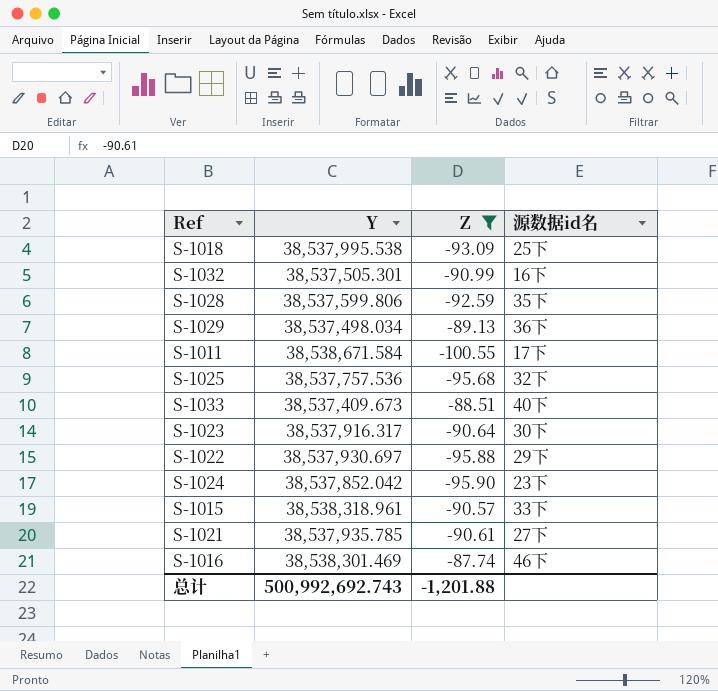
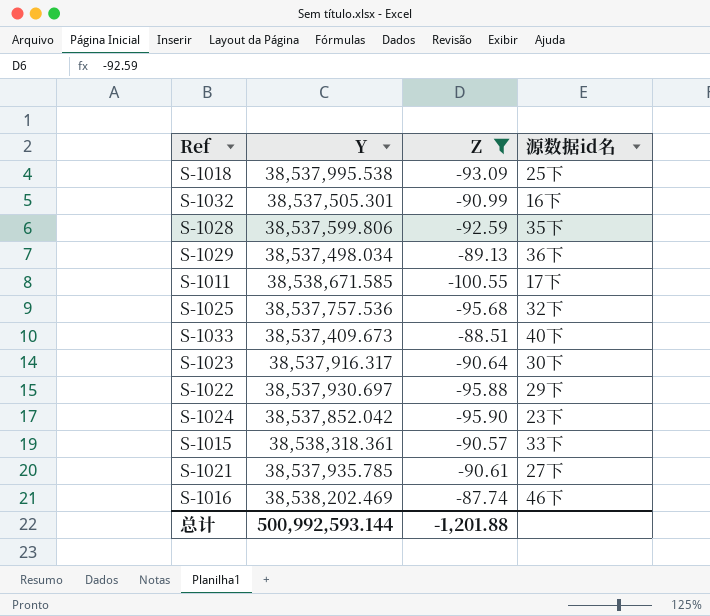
S-1011 | Y: 38,538,671.584 -> 38,538,671.585
S-1015 | Y: 38,538,318.961 -> 38,538,318.361
S-1016 | Y: 38,538,301.469 -> 38,538,202.469
总计 | Y: 500,992,692.743 -> 500,992,593.144

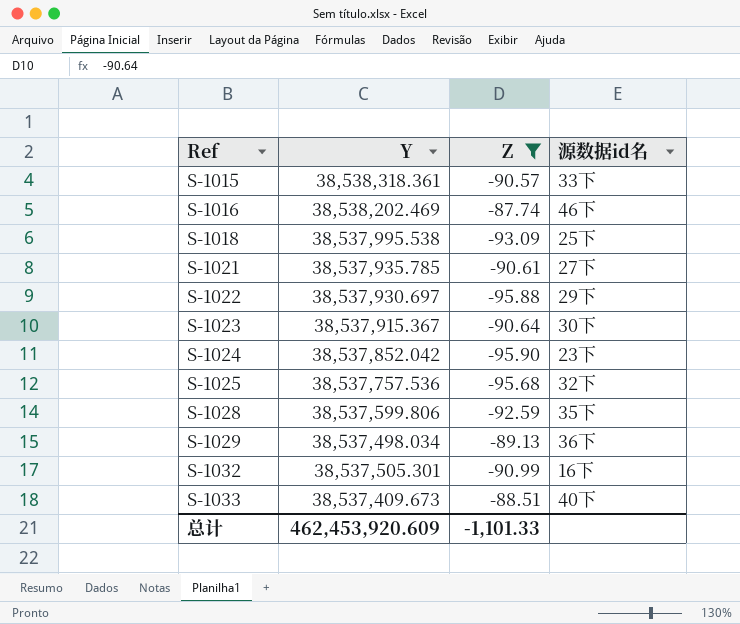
row order: none -> Ref ascending
row S-1011: 38,538,671.585 | -100.55 | 17下 -> none
S-1023 | Y: 38,537,916.317 -> 38,537,915.367
总计 | Y: 500,992,593.144 -> 462,453,920.609
总计 | Z: -1,201.88 -> -1,101.33

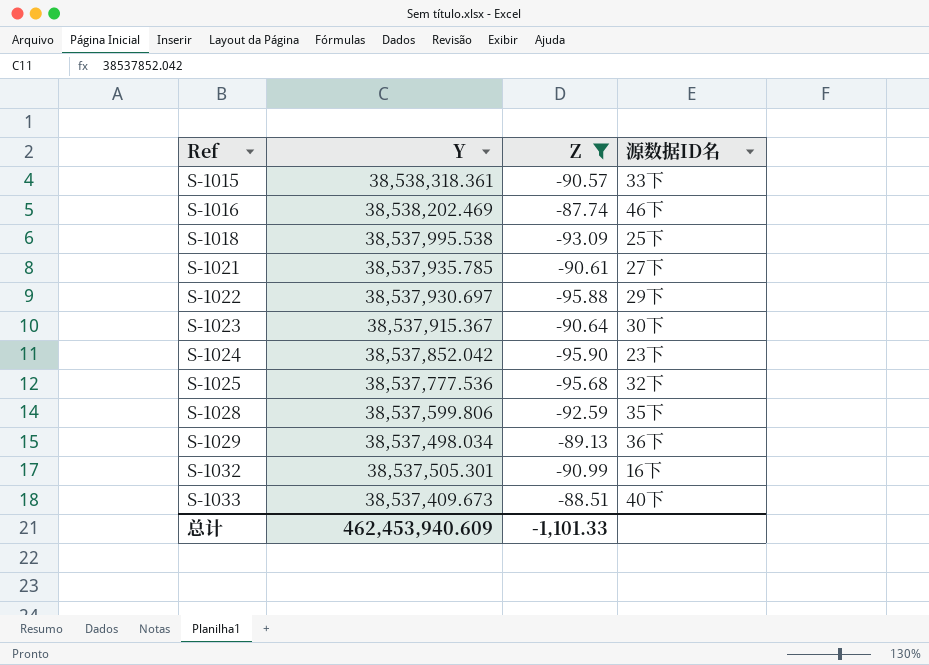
column name: 源数据id名 -> 源数据ID名
S-1025 | Y: 38,537,757.536 -> 38,537,777.536
总计 | Y: 462,453,920.609 -> 462,453,940.609

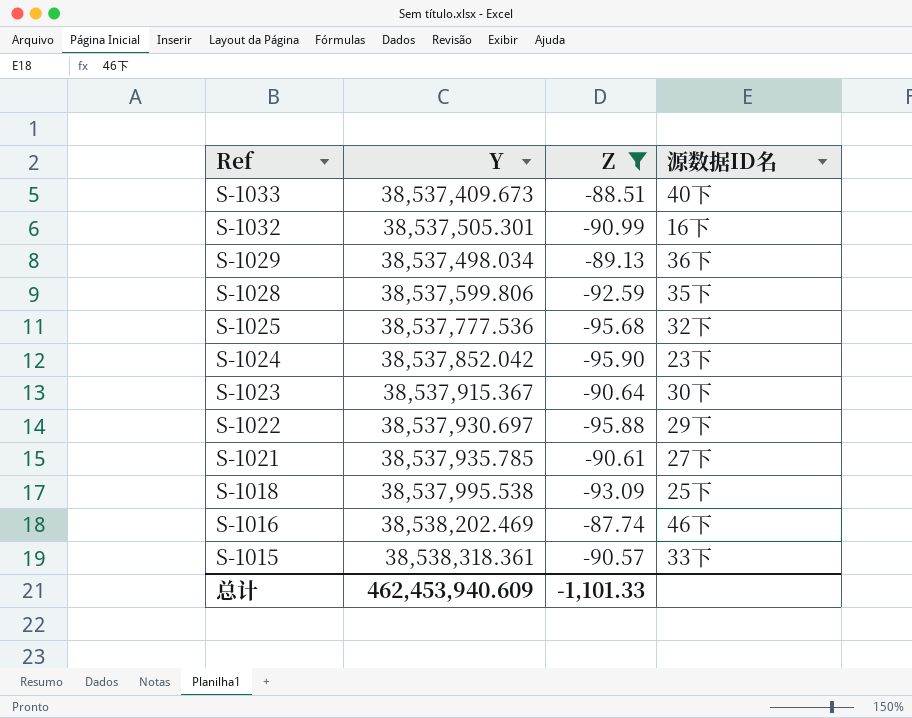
row order: Ref ascending -> Ref descending

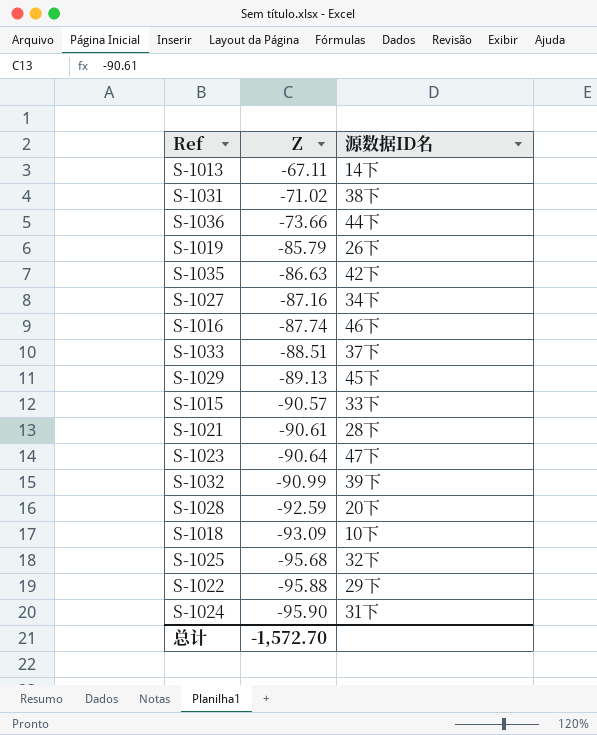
filter: Z <= -87.74 -> none
row order: Ref descending -> Z descending
column Y | position: 2 -> none
S-1033 | 源数据ID名: 40下 -> 37下
S-1029 | 源数据ID名: 36下 -> 45下
S-1021 | 源数据ID名: 27下 -> 28下
S-1023 | 源数据ID名: 30下 -> 47下
S-1032 | 源数据ID名: 16下 -> 39下
S-1028 | 源数据ID名: 35下 -> 20下
S-1018 | 源数据ID名: 25下 -> 10下
S-1024 | 源数据ID名: 23下 -> 31下
总计 | Z: -1,101.33 -> -1,572.70

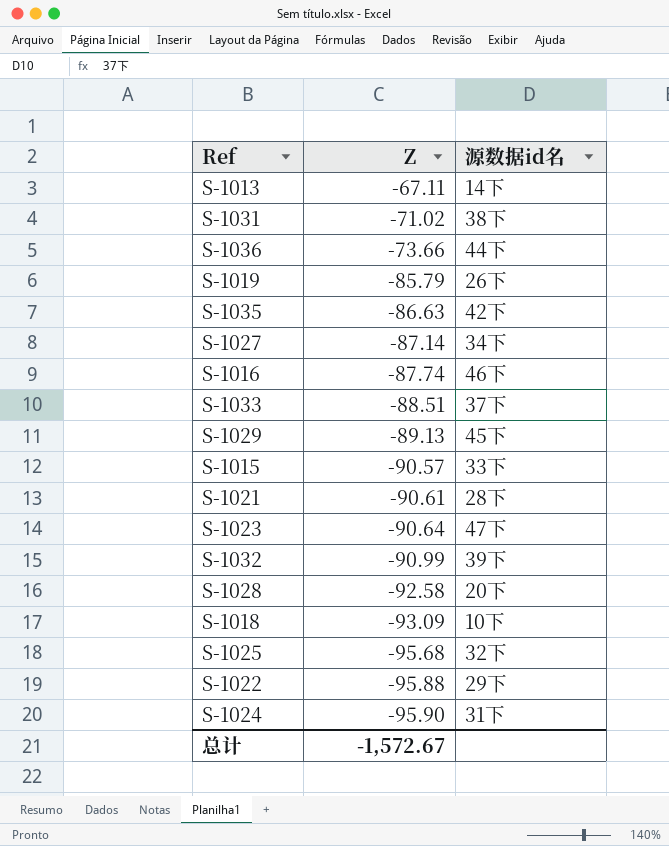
column name: 源数据ID名 -> 源数据id名
S-1027 | Z: -87.16 -> -87.14
S-1028 | Z: -92.59 -> -92.58
总计 | Z: -1,572.70 -> -1,572.67

